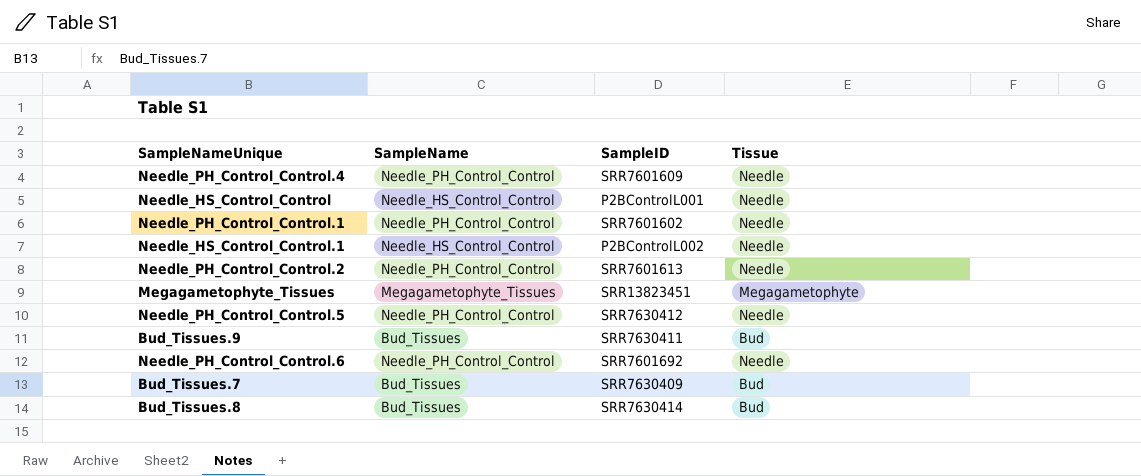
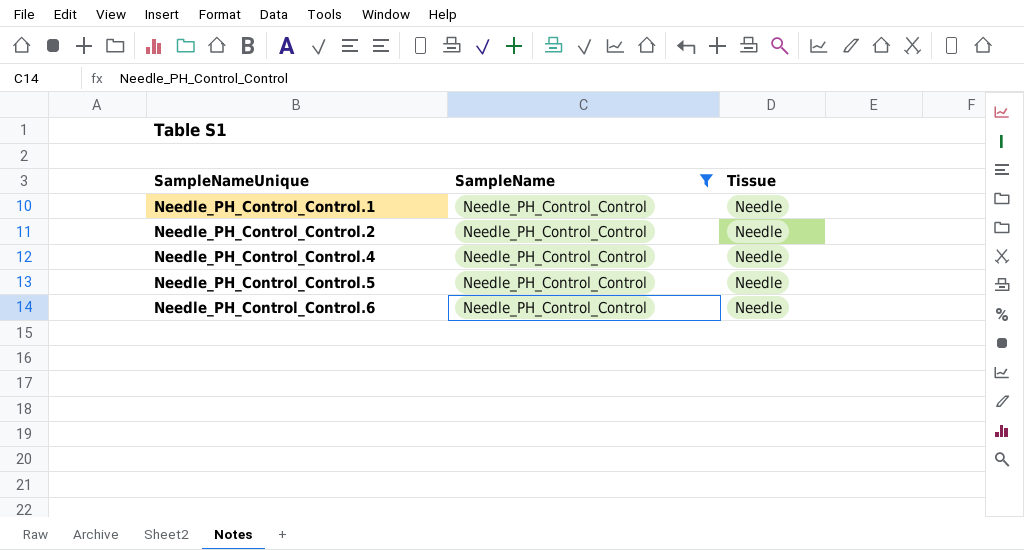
filter: none -> SampleName = Needle_PH_Control_Control
row order: none -> SampleNameUnique ascending
column SampleID | position: 3 -> none

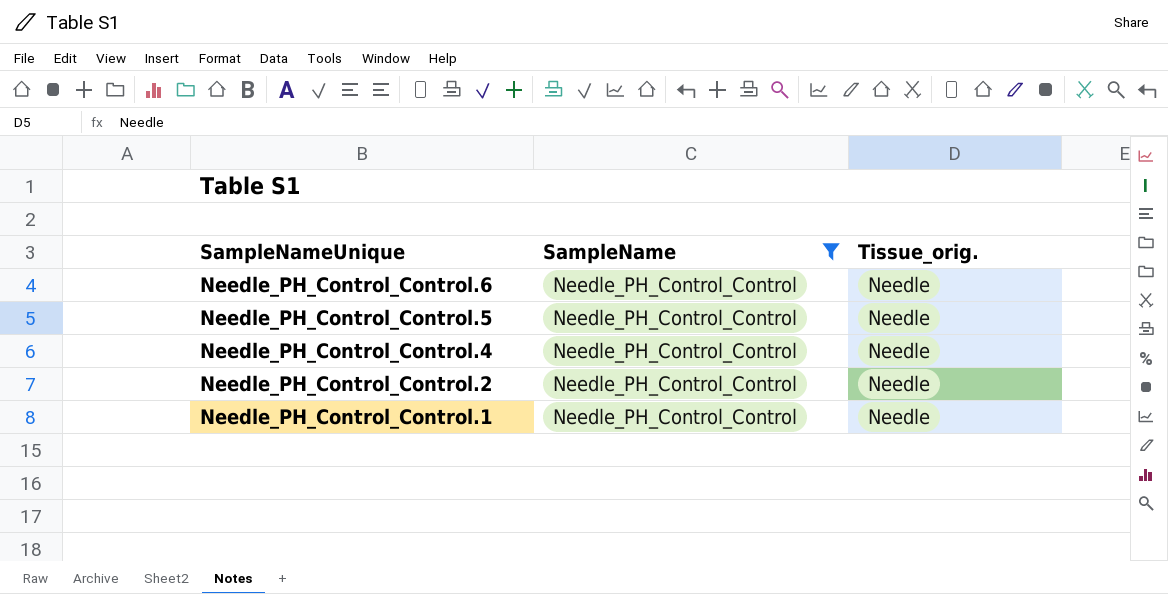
row order: SampleNameUnique ascending -> SampleNameUnique descending
column name: Tissue -> Tissue_orig.

